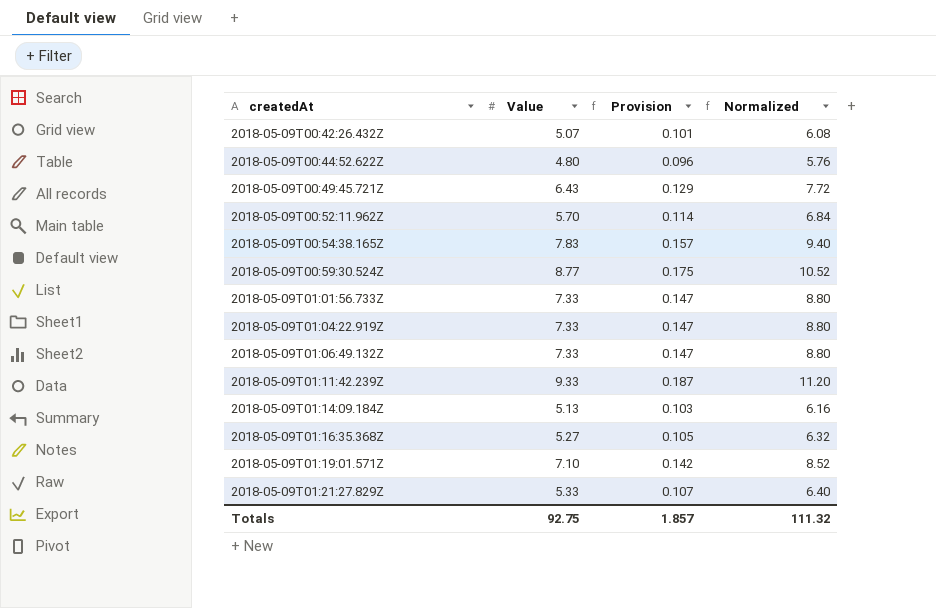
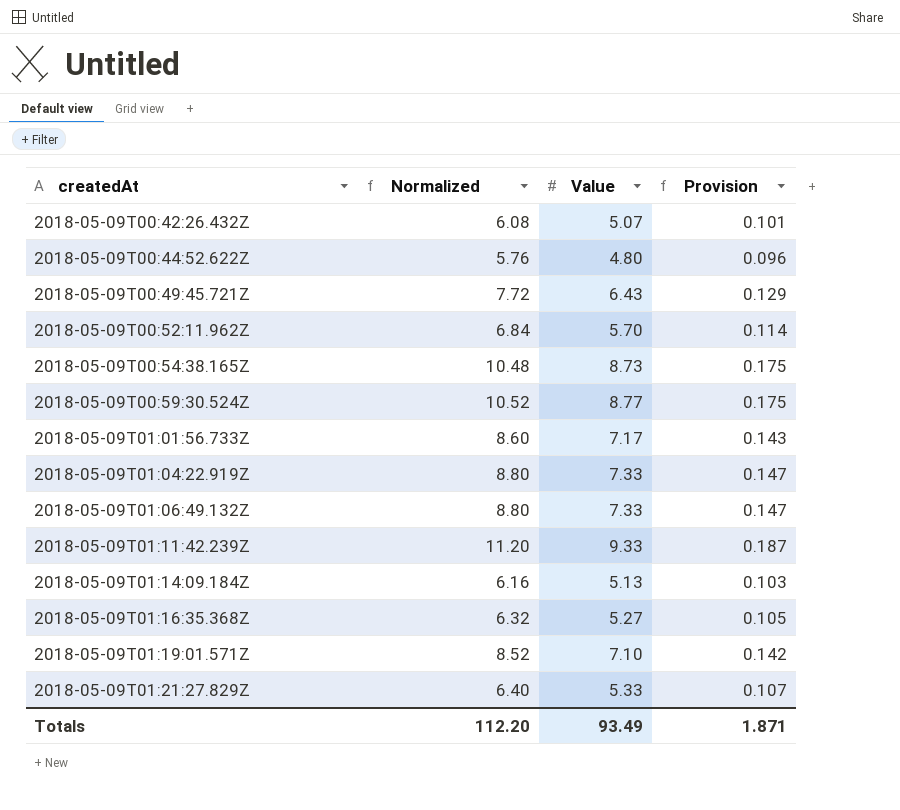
column Normalized | position: 4 -> 2
2018-05-09T00:54:38.165Z | Normalized: 9.40 -> 10.48
2018-05-09T00:54:38.165Z | Value: 7.83 -> 8.73
2018-05-09T00:54:38.165Z | Provision: 0.157 -> 0.175
2018-05-09T01:01:56.733Z | Normalized: 8.80 -> 8.60
2018-05-09T01:01:56.733Z | Value: 7.33 -> 7.17
2018-05-09T01:01:56.733Z | Provision: 0.147 -> 0.143
Totals | Normalized: 111.32 -> 112.20
Totals | Value: 92.75 -> 93.49
Totals | Provision: 1.857 -> 1.871

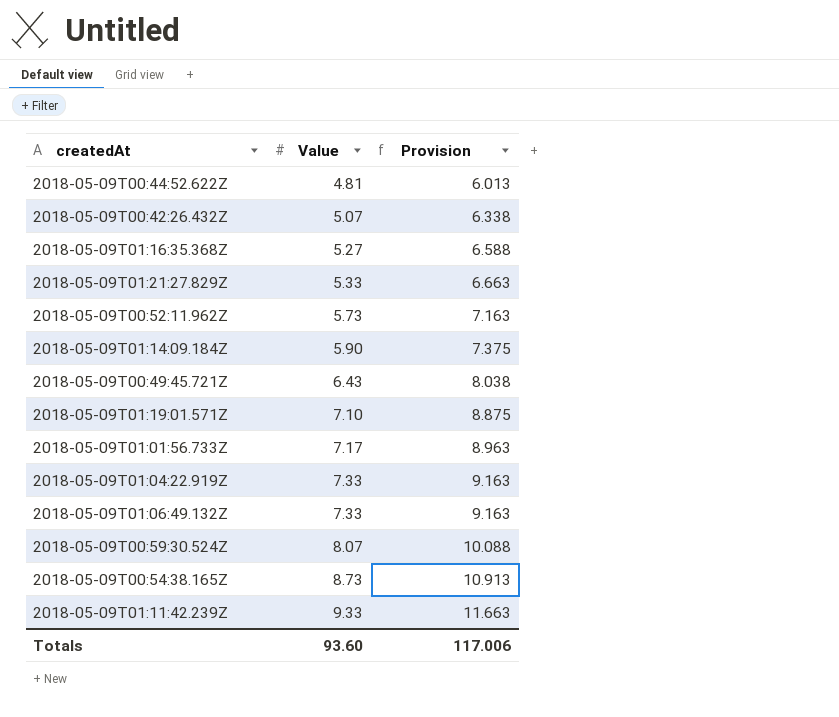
row order: createdAt ascending -> Value ascending
column Normalized | formula: [Value] * 1.2 -> none
column Provision | formula: [Value] * 0.02 -> [Value] * 1.25
2018-05-09T00:44:52.622Z | Value: 4.80 -> 4.81
2018-05-09T00:52:11.962Z | Value: 5.70 -> 5.73
2018-05-09T01:14:09.184Z | Value: 5.13 -> 5.90
2018-05-09T00:59:30.524Z | Value: 8.77 -> 8.07
Totals | Value: 93.49 -> 93.60
Totals | Provision: 1.871 -> 117.006

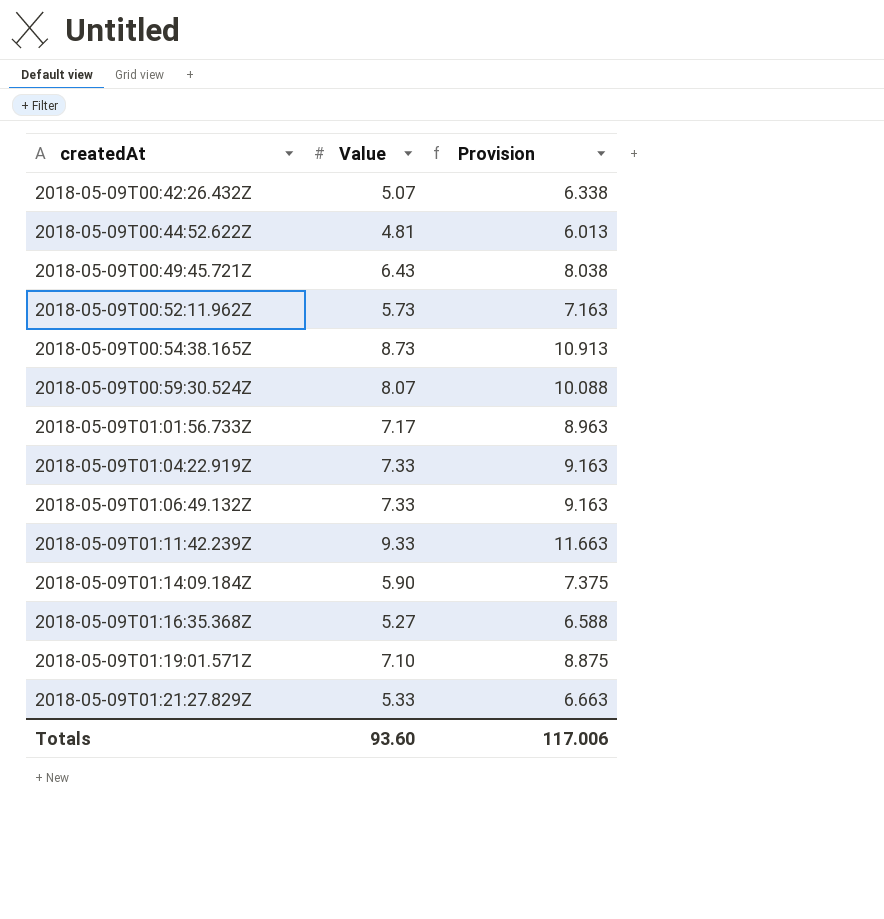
row order: Value ascending -> createdAt ascending

